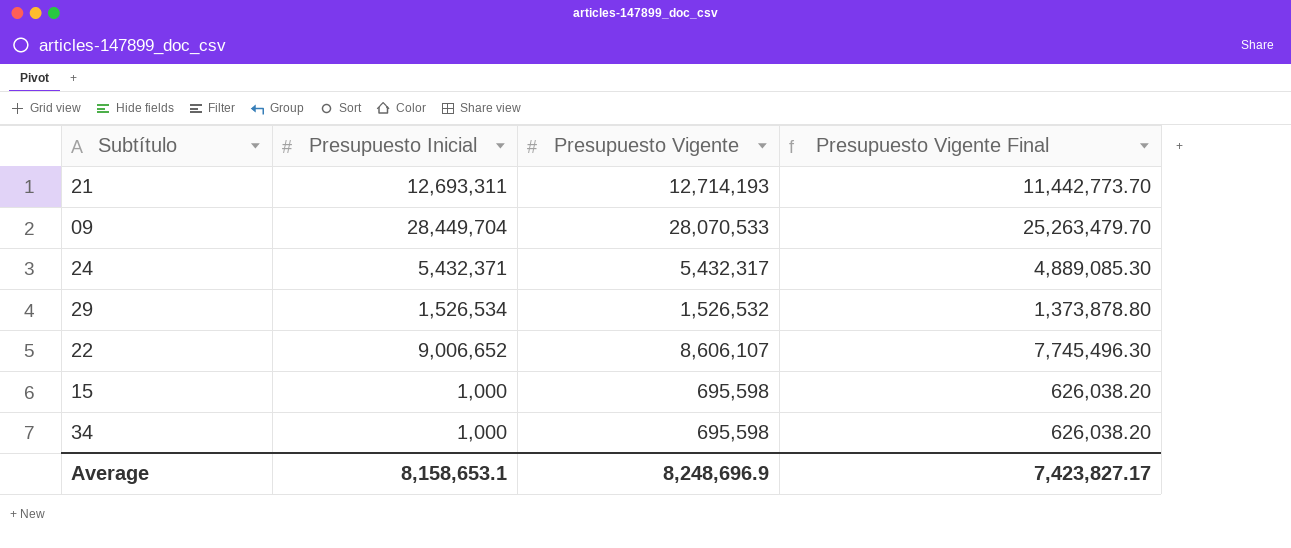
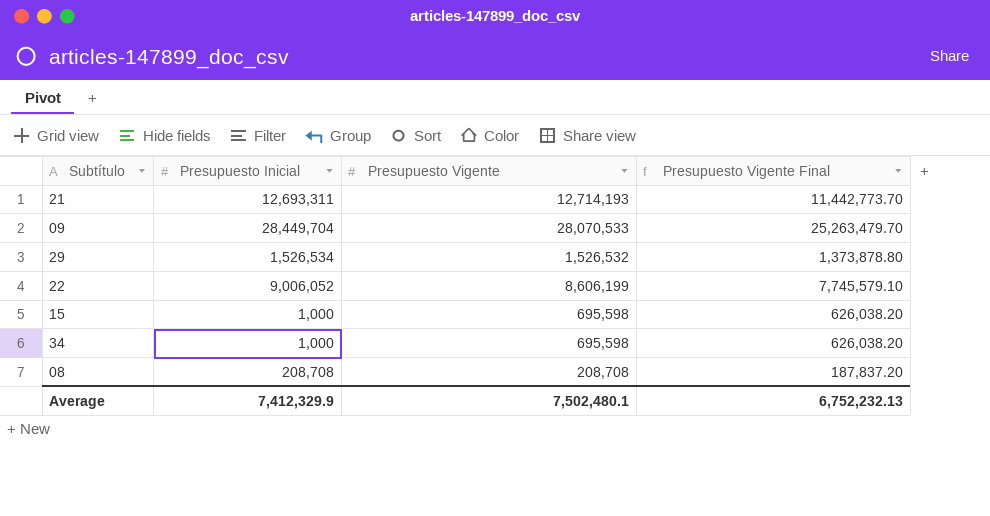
row 24: 5,432,371 | 5,432,317 | 4,889,085.30 -> none
22 | Presupuesto Inicial: 9,006,652 -> 9,006,052
22 | Presupuesto Vigente: 8,606,107 -> 8,606,199
22 | Presupuesto Vigente Final: 7,745,496.30 -> 7,745,579.10
row 08: none -> 208,708 | 208,708 | 187,837.20
Average | Presupuesto Inicial: 8,158,653.1 -> 7,412,329.9
Average | Presupuesto Vigente: 8,248,696.9 -> 7,502,480.1
Average | Presupuesto Vigente Final: 7,423,827.17 -> 6,752,232.13

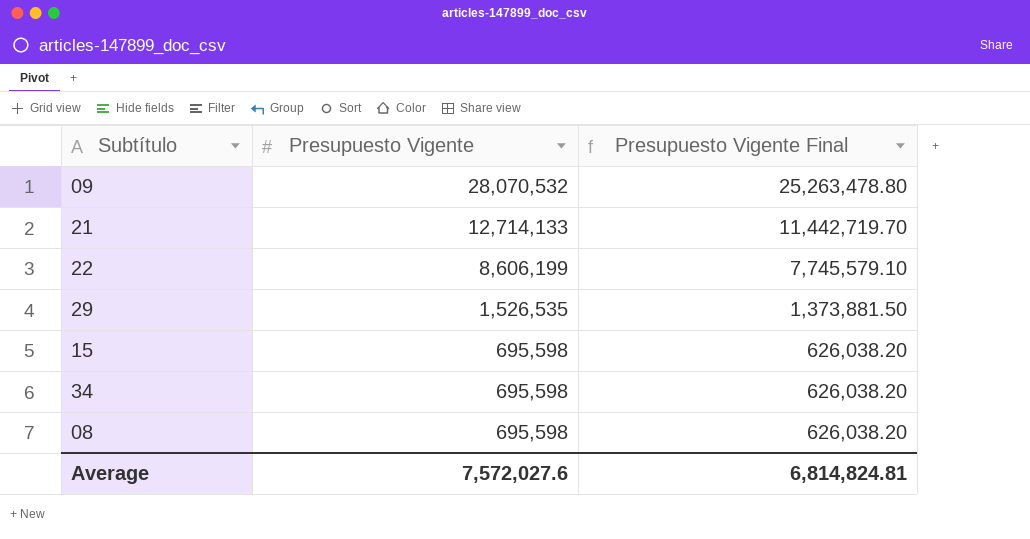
row order: none -> Presupuesto Vigente descending
column Presupuesto Inicial | position: 2 -> none
09 | Presupuesto Vigente: 28,070,533 -> 28,070,532
09 | Presupuesto Vigente Final: 25,263,479.70 -> 25,263,478.80
21 | Presupuesto Vigente: 12,714,193 -> 12,714,133
21 | Presupuesto Vigente Final: 11,442,773.70 -> 11,442,719.70
29 | Presupuesto Vigente: 1,526,532 -> 1,526,535
29 | Presupuesto Vigente Final: 1,373,878.80 -> 1,373,881.50
08 | Presupuesto Vigente: 208,708 -> 695,598
08 | Presupuesto Vigente Final: 187,837.20 -> 626,038.20
Average | Presupuesto Vigente: 7,502,480.1 -> 7,572,027.6
Average | Presupuesto Vigente Final: 6,752,232.13 -> 6,814,824.81

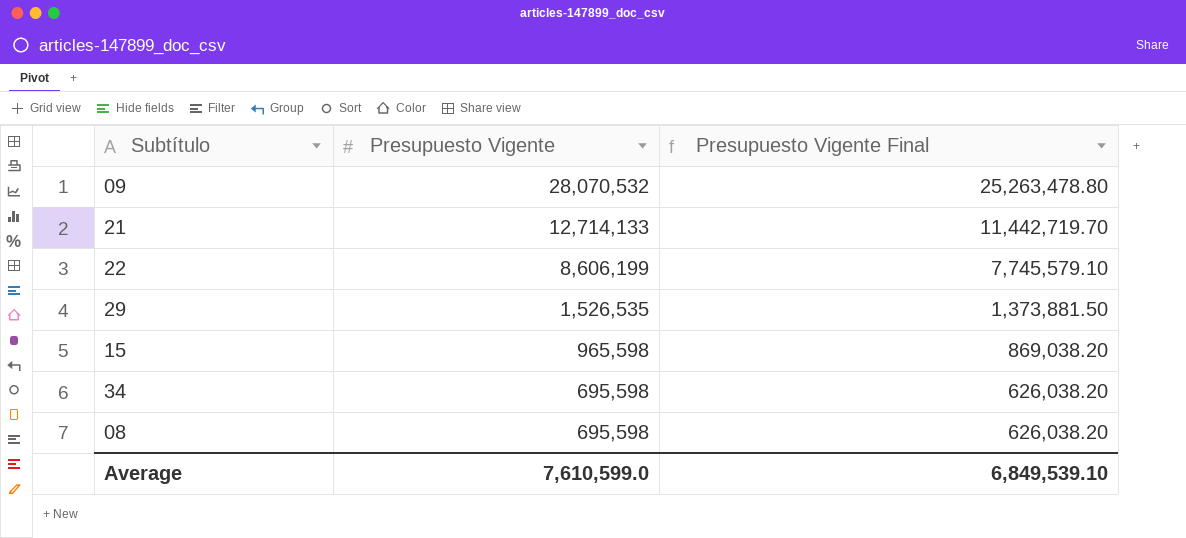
15 | Presupuesto Vigente: 695,598 -> 965,598
15 | Presupuesto Vigente Final: 626,038.20 -> 869,038.20
Average | Presupuesto Vigente: 7,572,027.6 -> 7,610,599.0
Average | Presupuesto Vigente Final: 6,814,824.81 -> 6,849,539.10

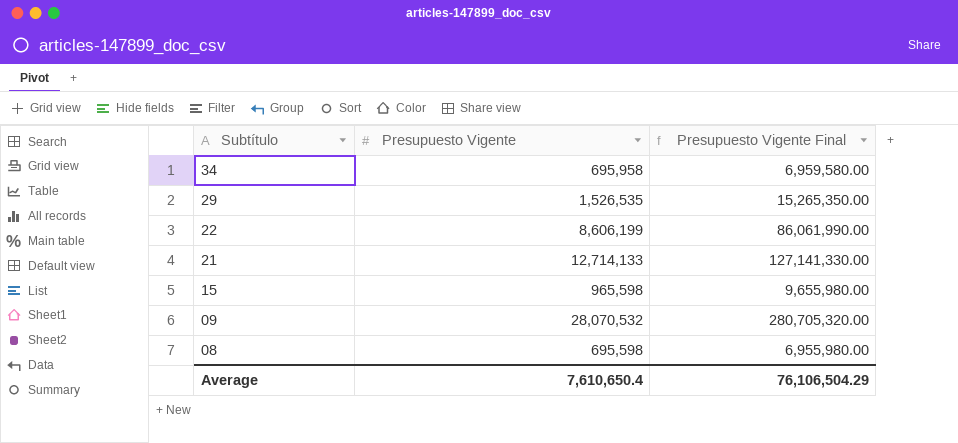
row order: Presupuesto Vigente descending -> Subtítulo descending
column Presupuesto Vigente Final | formula: [Presupuesto Vigente] * 0.9 -> [Presupuesto Vigente] * 10
34 | Presupuesto Vigente: 695,598 -> 695,958
Average | Presupuesto Vigente: 7,610,599.0 -> 7,610,650.4
Average | Presupuesto Vigente Final: 6,849,539.10 -> 76,106,504.29

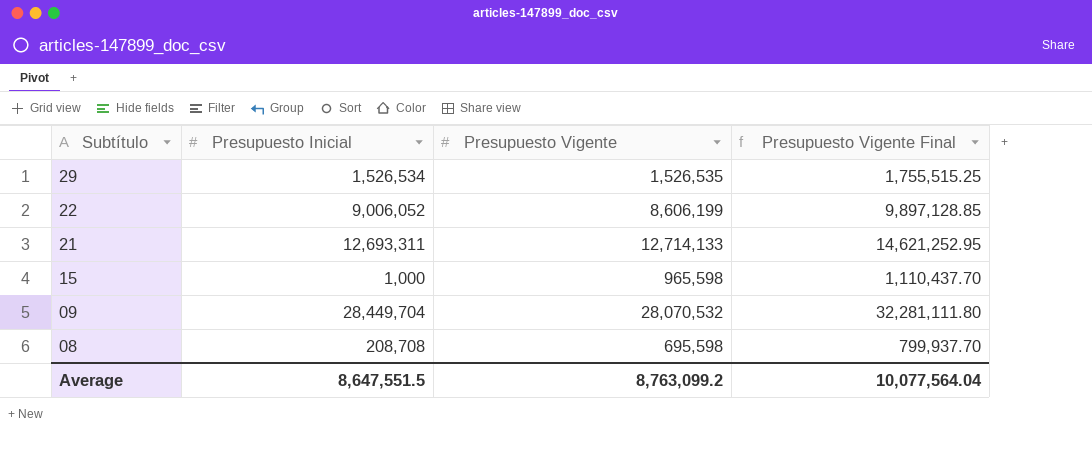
column Presupuesto Inicial | position: none -> 2
column Presupuesto Vigente Final | formula: [Presupuesto Vigente] * 10 -> [Presupuesto Vigente] * 1.15
row 34: 695,958 | 6,959,580.00 -> none
Average | Presupuesto Vigente: 7,610,650.4 -> 8,763,099.2
Average | Presupuesto Vigente Final: 76,106,504.29 -> 10,077,564.04

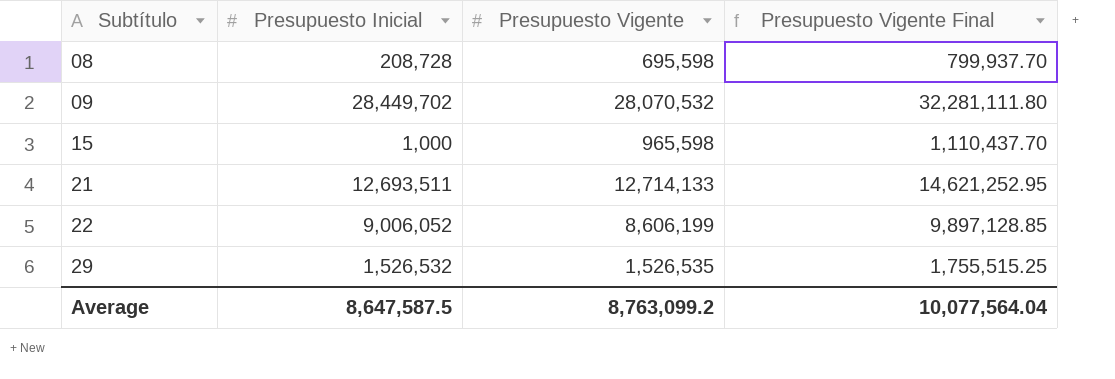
row order: Subtítulo descending -> Subtítulo ascending
08 | Presupuesto Inicial: 208,708 -> 208,728
09 | Presupuesto Inicial: 28,449,704 -> 28,449,702
21 | Presupuesto Inicial: 12,693,311 -> 12,693,511
29 | Presupuesto Inicial: 1,526,534 -> 1,526,532
Average | Presupuesto Inicial: 8,647,551.5 -> 8,647,587.5

